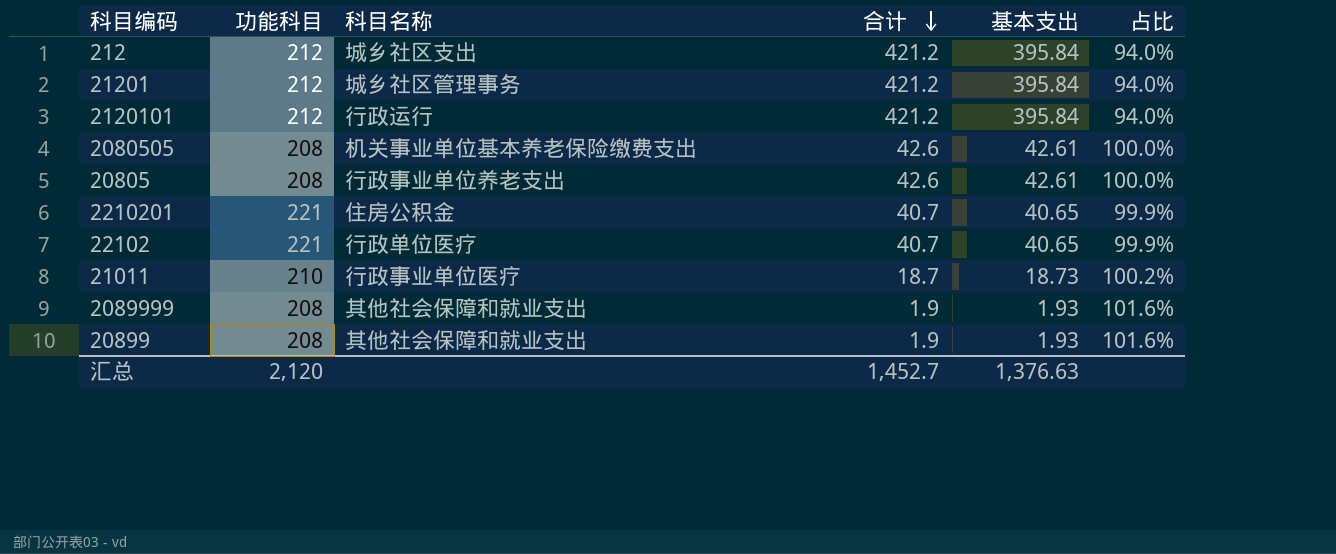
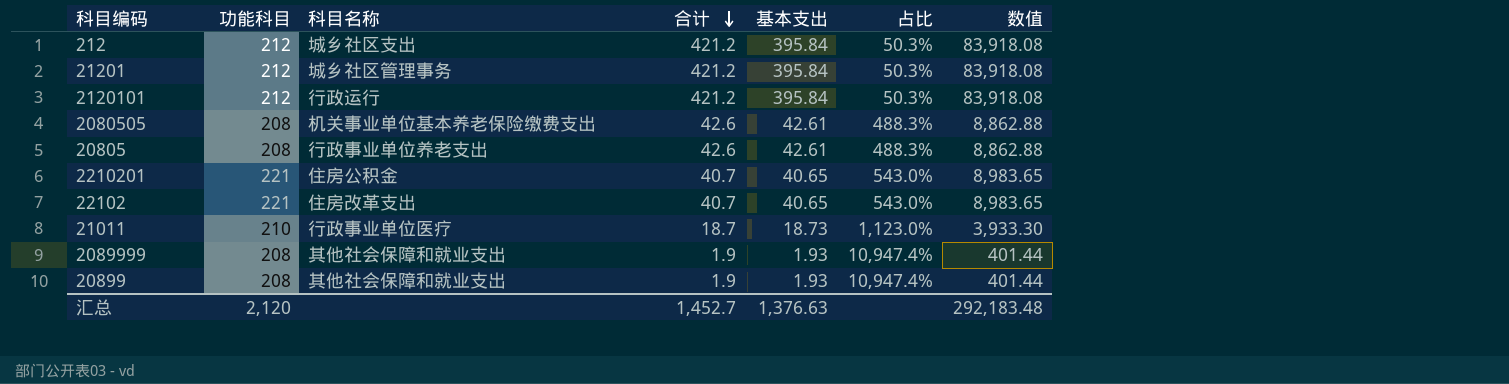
column 占比 | formula: [基本支出] / [合计] -> [功能科目] / [合计]
column 数值 | formula: none -> [功能科目] * [基本支出]
22102 | 科目名称: 行政单位医疗 -> 住房改革支出

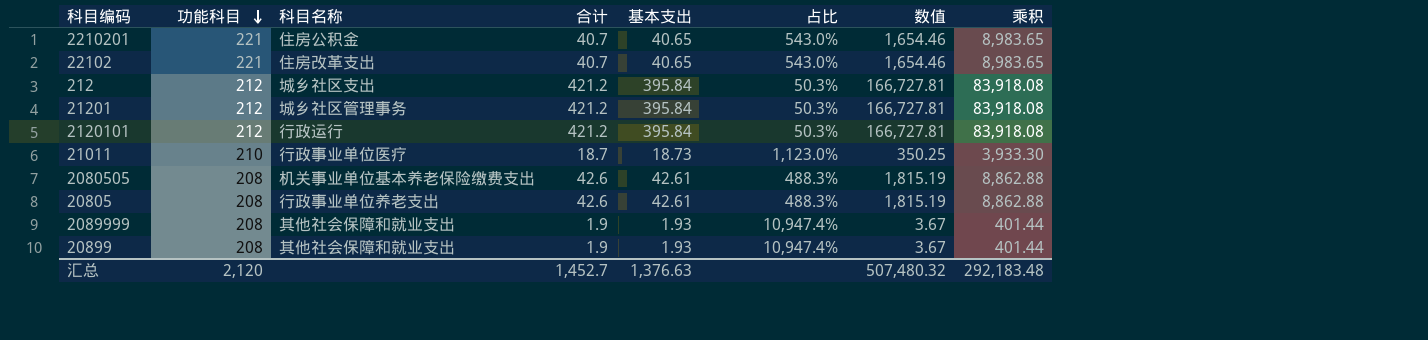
row order: 合计 descending -> 功能科目 descending
column 数值 | formula: [功能科目] * [基本支出] -> [合计] * [基本支出]
column 乘积 | formula: none -> [功能科目] * [基本支出]
汇总 | 数值: 292,183.48 -> 507,480.32

